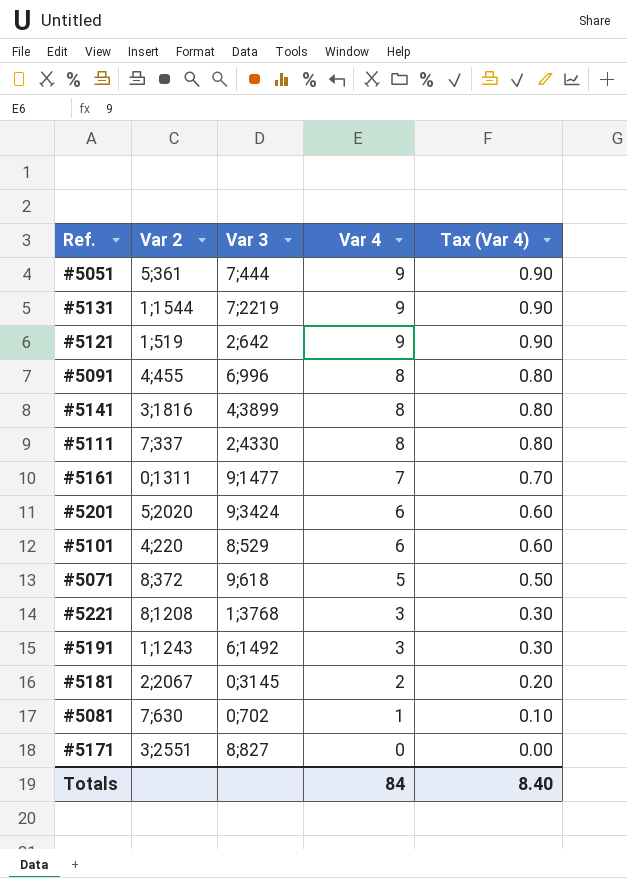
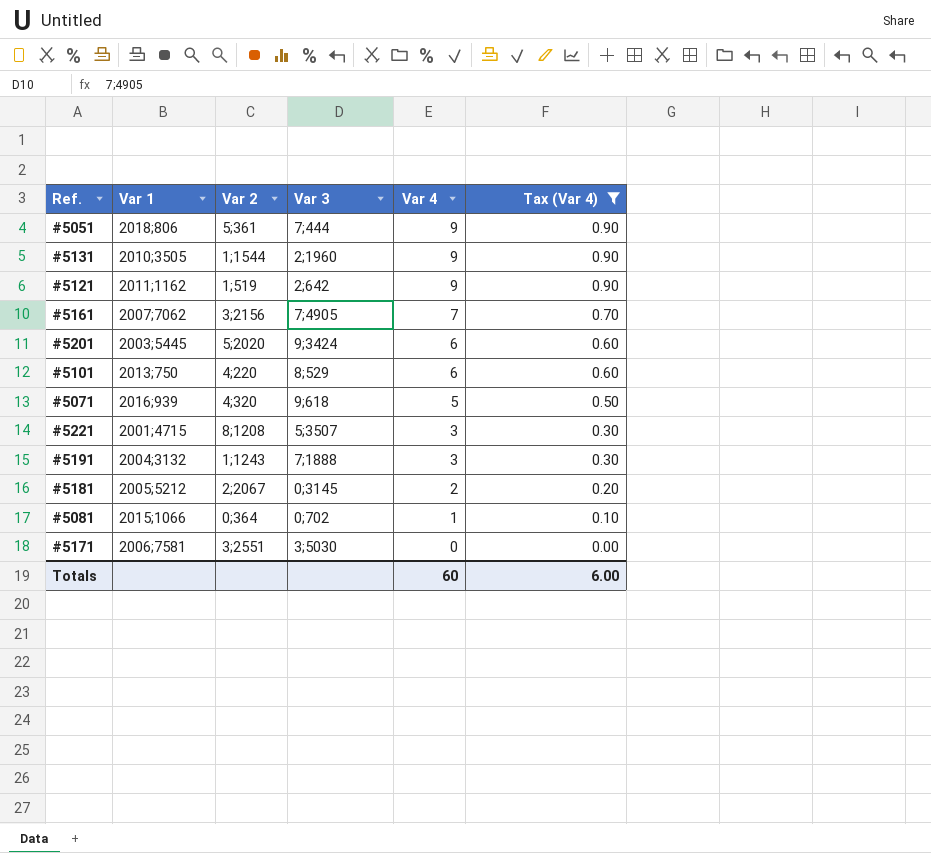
filter: none -> Tax (Var 4) != 0.80
column Var 1 | position: none -> 2
#5131 | Var 3: 7;2219 -> 2;1960
#5161 | Var 2: 0;1311 -> 3;2156
#5161 | Var 3: 9;1477 -> 7;4905
#5071 | Var 2: 8;372 -> 4;320
#5221 | Var 3: 1;3768 -> 5;3507
#5191 | Var 3: 6;1492 -> 7;1888
#5081 | Var 2: 7;630 -> 0;364
#5171 | Var 3: 8;827 -> 3;5030
Totals | Var 4: 84 -> 60
Totals | Tax (Var 4): 8.40 -> 6.00

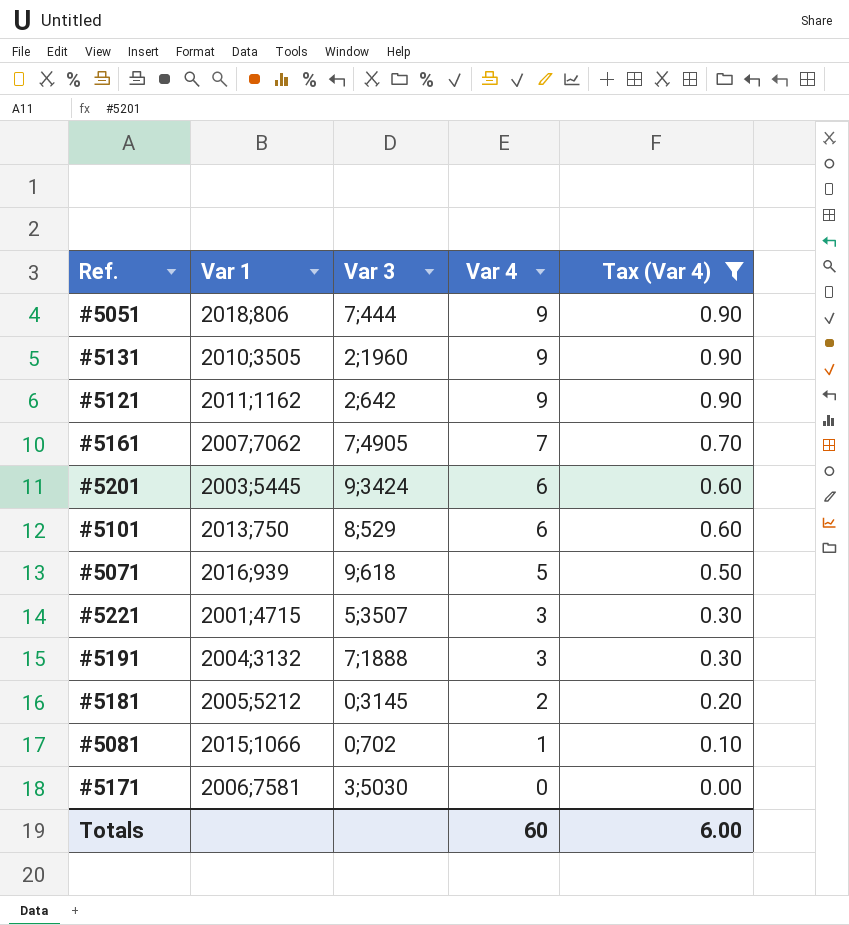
column Var 2 | position: 3 -> none

